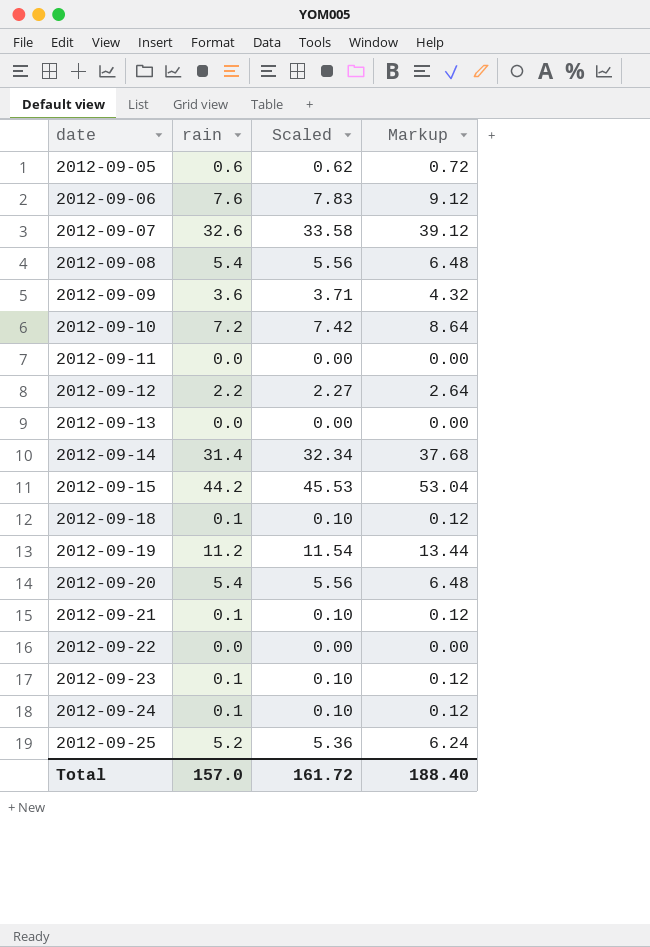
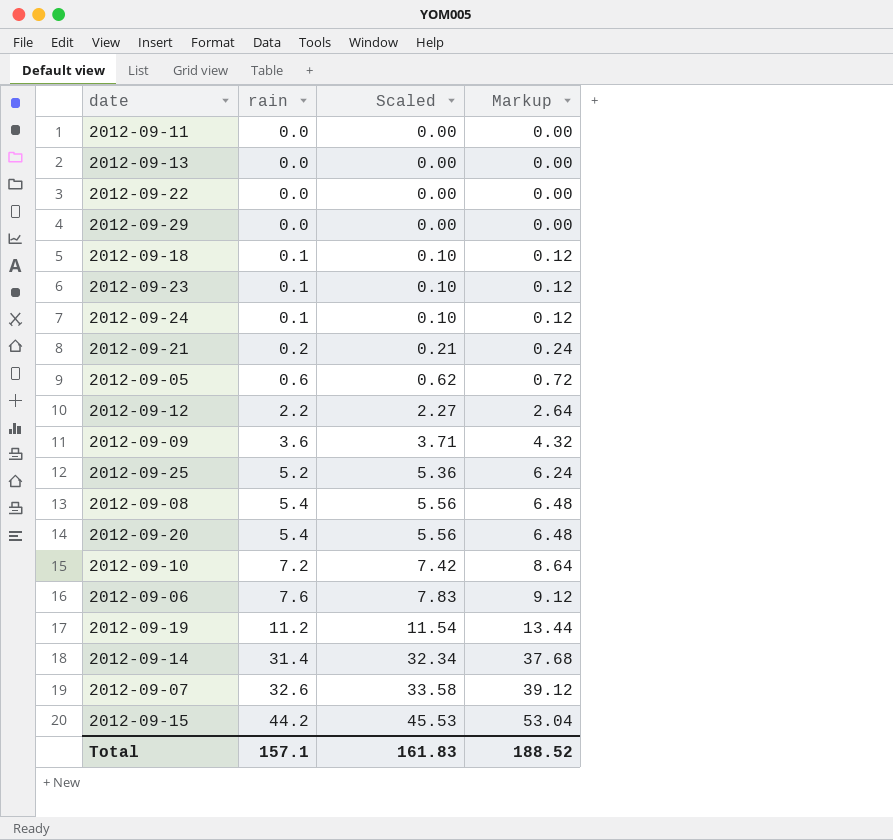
row order: date ascending -> rain ascending
row 2012-09-29: none -> 0.0 | 0.00 | 0.00
2012-09-21 | rain: 0.1 -> 0.2
2012-09-21 | Scaled: 0.10 -> 0.21
2012-09-21 | Markup: 0.12 -> 0.24
Total | rain: 157.0 -> 157.1
Total | Scaled: 161.72 -> 161.83
Total | Markup: 188.40 -> 188.52

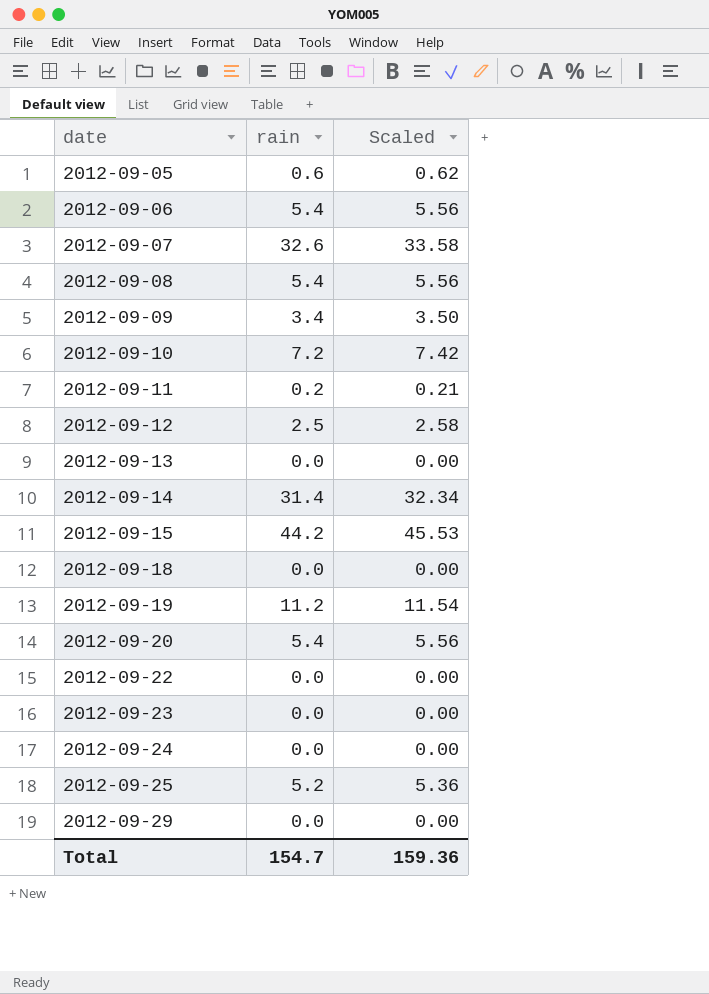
row order: rain ascending -> date ascending
column Markup | formula: [rain] * 1.2 -> none
row 2012-09-21: 0.2 | 0.21 | 0.24 -> none
2012-09-06 | rain: 7.6 -> 5.4
2012-09-06 | Scaled: 7.83 -> 5.56
2012-09-09 | rain: 3.6 -> 3.4
2012-09-09 | Scaled: 3.71 -> 3.50
2012-09-11 | rain: 0.0 -> 0.2
2012-09-11 | Scaled: 0.00 -> 0.21
2012-09-12 | rain: 2.2 -> 2.5
2012-09-12 | Scaled: 2.27 -> 2.58
2012-09-18 | rain: 0.1 -> 0.0
2012-09-18 | Scaled: 0.10 -> 0.00
2012-09-23 | rain: 0.1 -> 0.0
2012-09-23 | Scaled: 0.10 -> 0.00
2012-09-24 | rain: 0.1 -> 0.0
2012-09-24 | Scaled: 0.10 -> 0.00
Total | rain: 157.1 -> 154.7
Total | Scaled: 161.83 -> 159.36

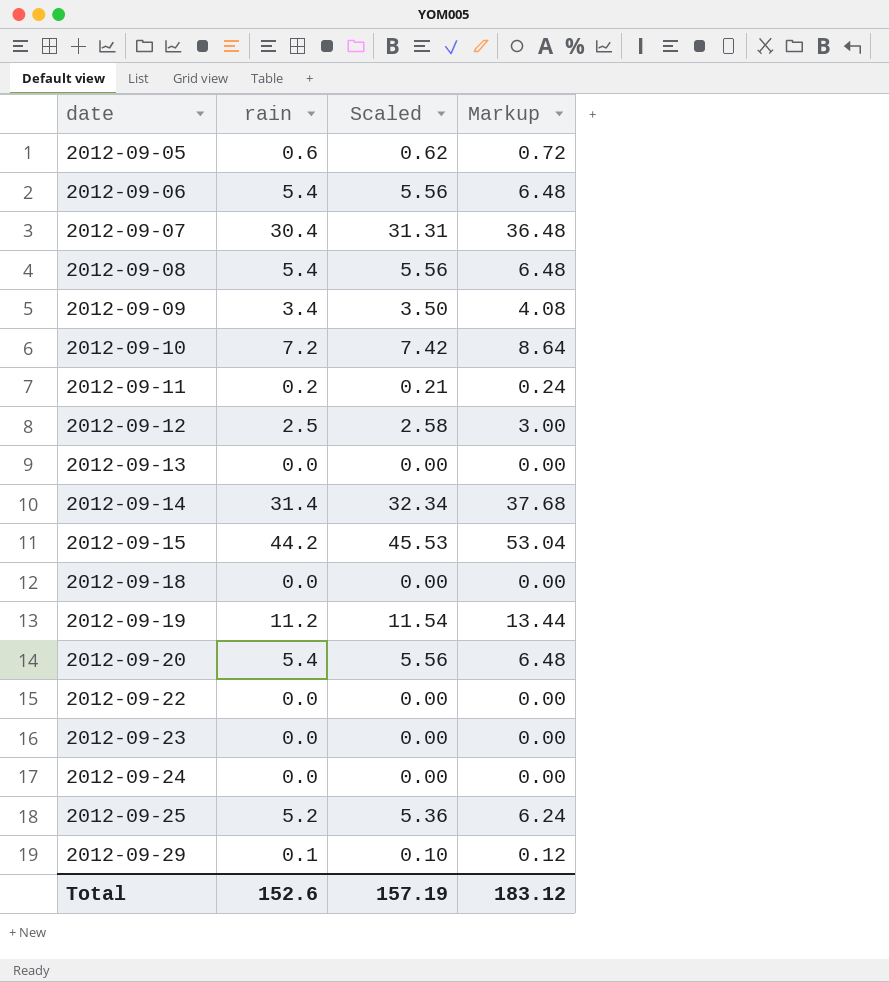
column Markup | formula: none -> [rain] * 1.2
2012-09-07 | rain: 32.6 -> 30.4
2012-09-07 | Scaled: 33.58 -> 31.31
2012-09-29 | rain: 0.0 -> 0.1
2012-09-29 | Scaled: 0.00 -> 0.10
Total | rain: 154.7 -> 152.6
Total | Scaled: 159.36 -> 157.19

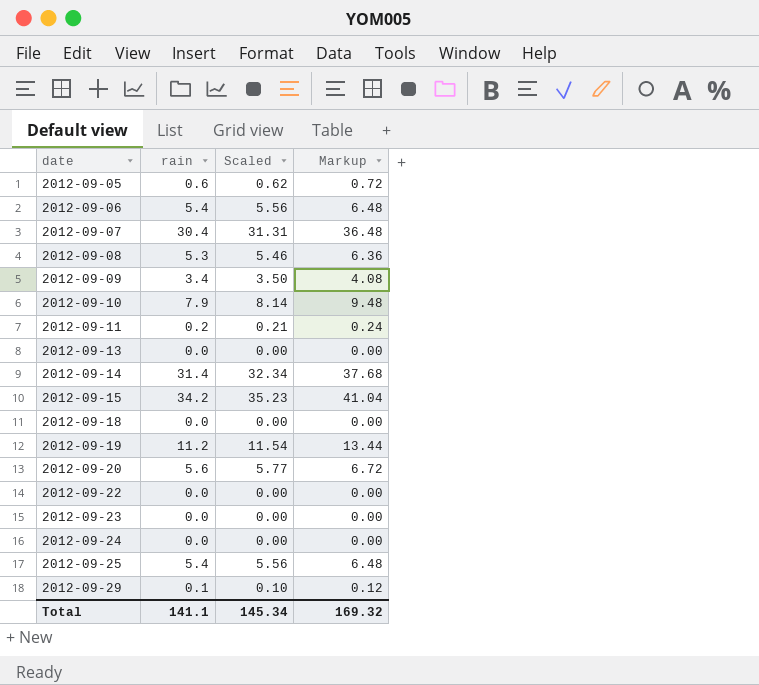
row 2012-09-12: 2.5 | 2.58 | 3.00 -> none
2012-09-08 | rain: 5.4 -> 5.3
2012-09-08 | Scaled: 5.56 -> 5.46
2012-09-08 | Markup: 6.48 -> 6.36
2012-09-10 | rain: 7.2 -> 7.9
2012-09-10 | Scaled: 7.42 -> 8.14
2012-09-10 | Markup: 8.64 -> 9.48
2012-09-15 | rain: 44.2 -> 34.2
2012-09-15 | Scaled: 45.53 -> 35.23
2012-09-15 | Markup: 53.04 -> 41.04
2012-09-20 | rain: 5.4 -> 5.6
2012-09-20 | Scaled: 5.56 -> 5.77
2012-09-20 | Markup: 6.48 -> 6.72
2012-09-25 | rain: 5.2 -> 5.4
2012-09-25 | Scaled: 5.36 -> 5.56
2012-09-25 | Markup: 6.24 -> 6.48
Total | rain: 152.6 -> 141.1
Total | Scaled: 157.19 -> 145.34
Total | Markup: 183.12 -> 169.32

